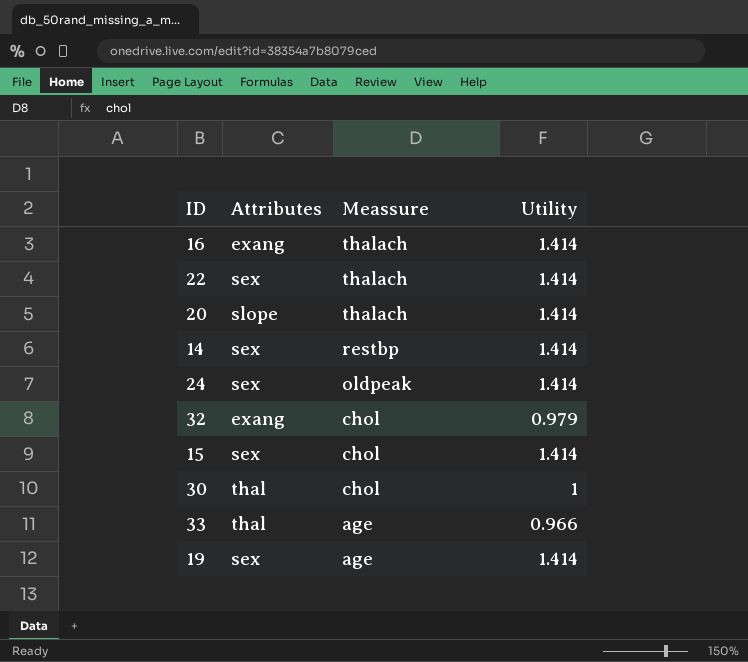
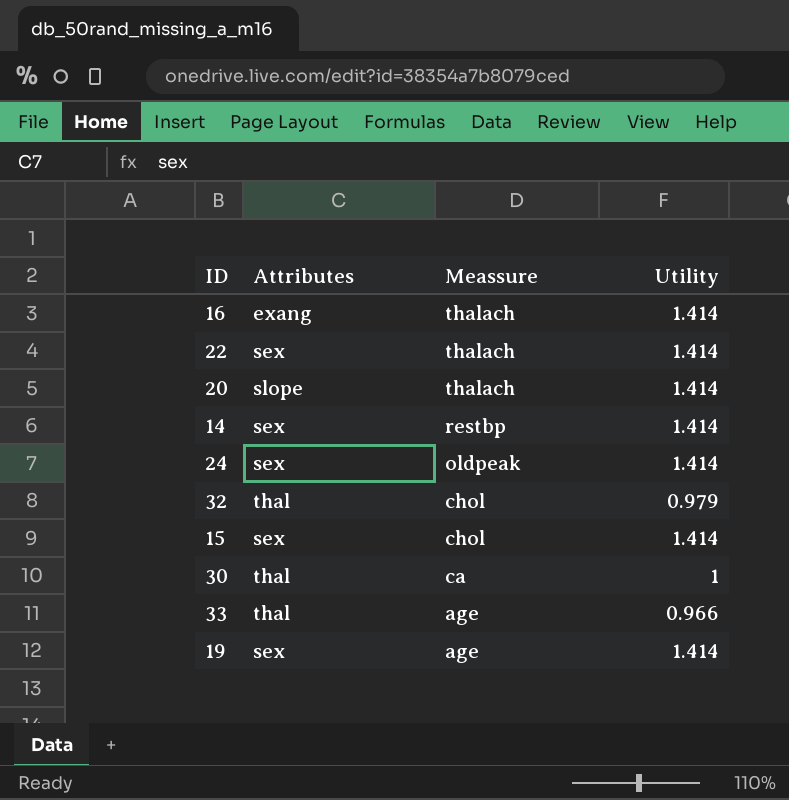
32 | Attributes: exang -> thal
30 | Meassure: chol -> ca

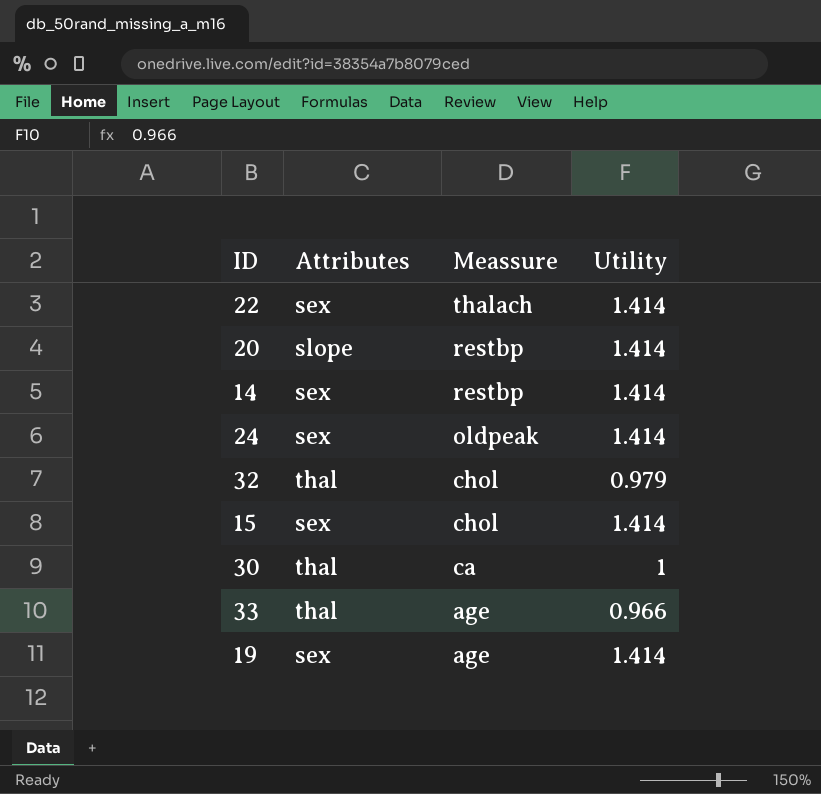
row 16: exang | thalach | 1.414 -> none
20 | Meassure: thalach -> restbp

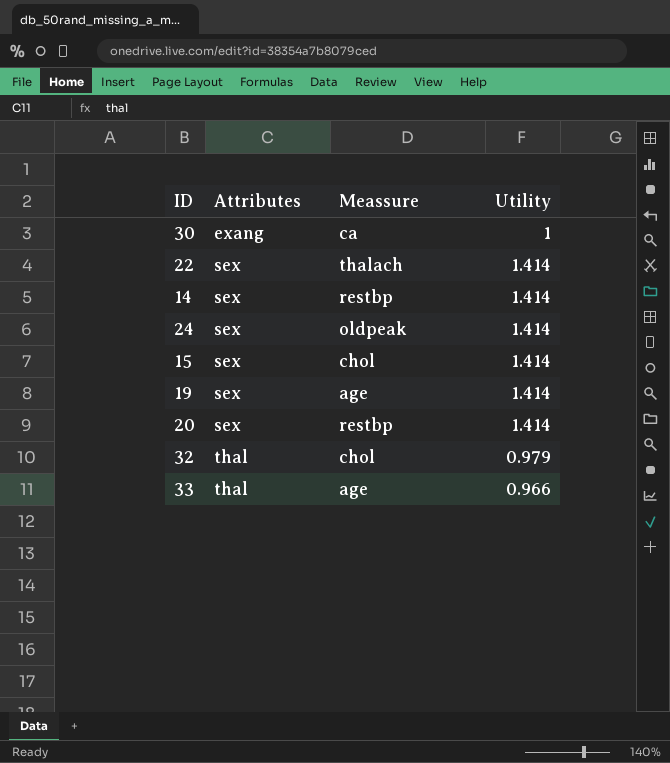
row order: Meassure descending -> Attributes ascending
30 | Attributes: thal -> exang
20 | Attributes: slope -> sex

